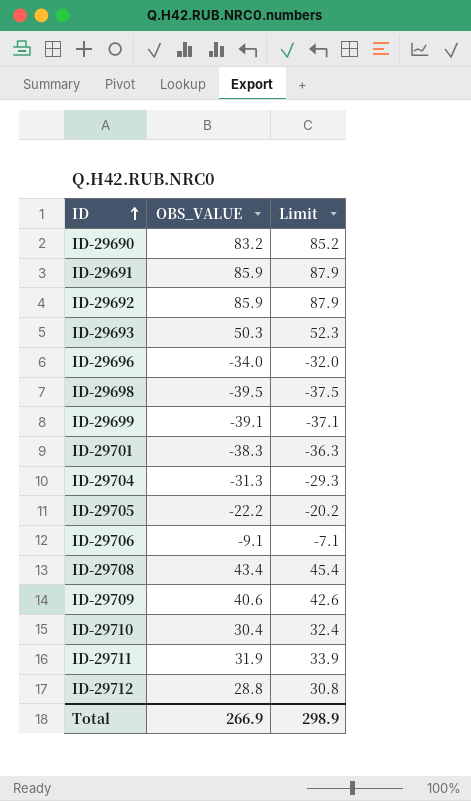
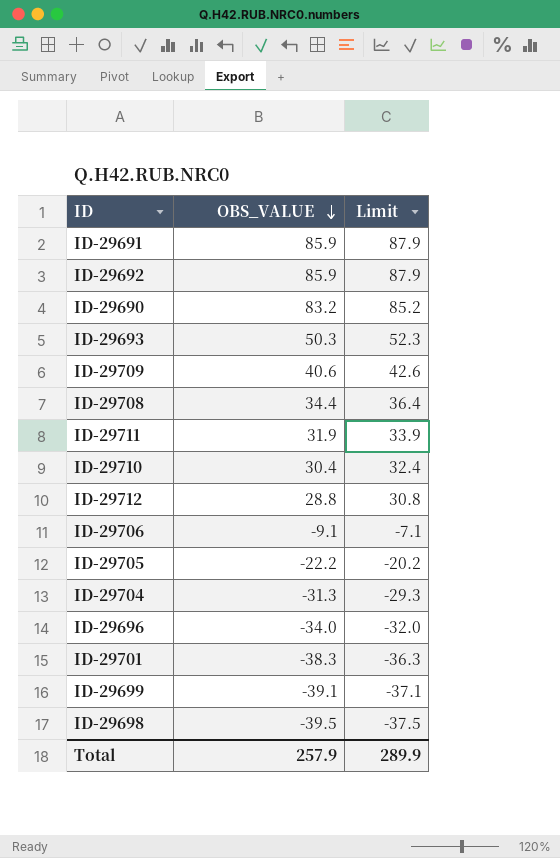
row order: ID ascending -> OBS_VALUE descending
ID-29708 | OBS_VALUE: 43.4 -> 34.4
ID-29708 | Limit: 45.4 -> 36.4
Total | OBS_VALUE: 266.9 -> 257.9
Total | Limit: 298.9 -> 289.9

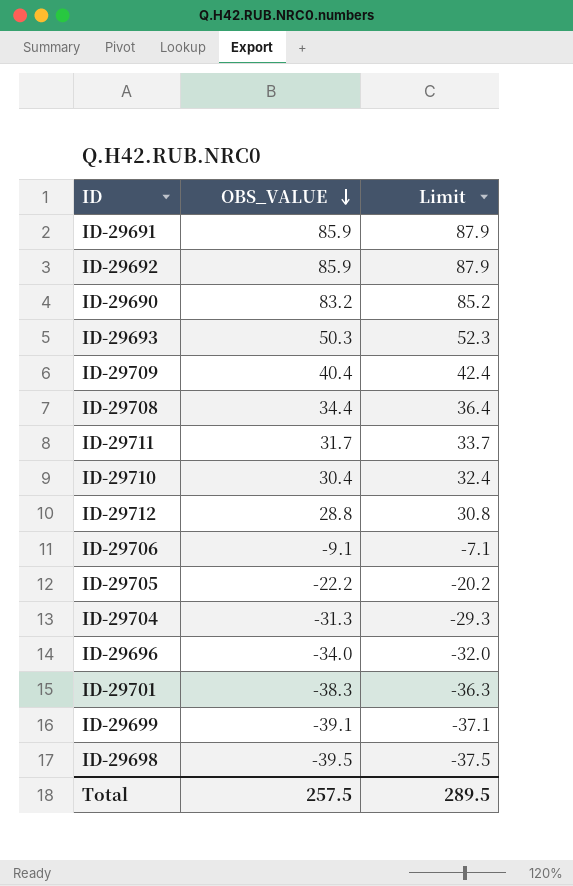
ID-29709 | OBS_VALUE: 40.6 -> 40.4
ID-29709 | Limit: 42.6 -> 42.4
ID-29711 | OBS_VALUE: 31.9 -> 31.7
ID-29711 | Limit: 33.9 -> 33.7
Total | OBS_VALUE: 257.9 -> 257.5
Total | Limit: 289.9 -> 289.5

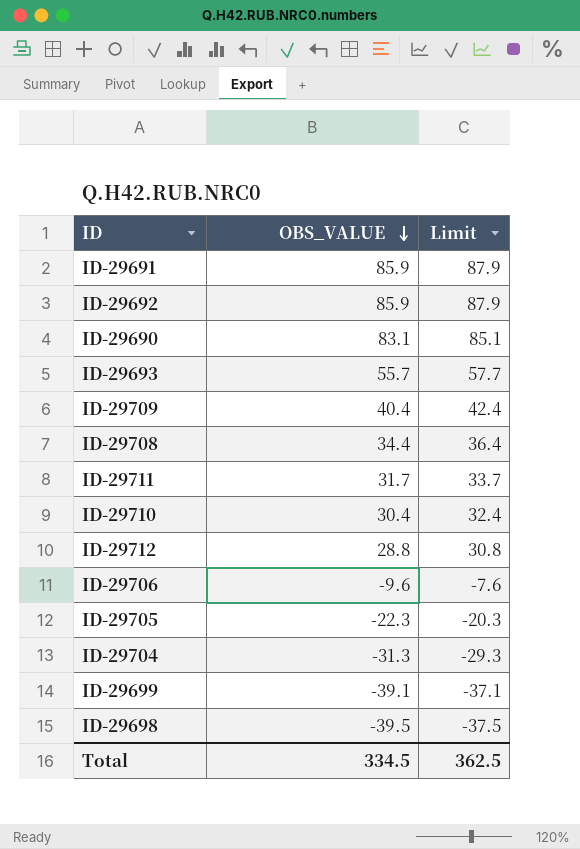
row ID-29696: -34.0 | -32.0 -> none
row ID-29701: -38.3 | -36.3 -> none
ID-29690 | OBS_VALUE: 83.2 -> 83.1
ID-29690 | Limit: 85.2 -> 85.1
ID-29693 | OBS_VALUE: 50.3 -> 55.7
ID-29693 | Limit: 52.3 -> 57.7
ID-29706 | OBS_VALUE: -9.1 -> -9.6
ID-29706 | Limit: -7.1 -> -7.6
ID-29705 | OBS_VALUE: -22.2 -> -22.3
ID-29705 | Limit: -20.2 -> -20.3
Total | OBS_VALUE: 257.5 -> 334.5
Total | Limit: 289.5 -> 362.5

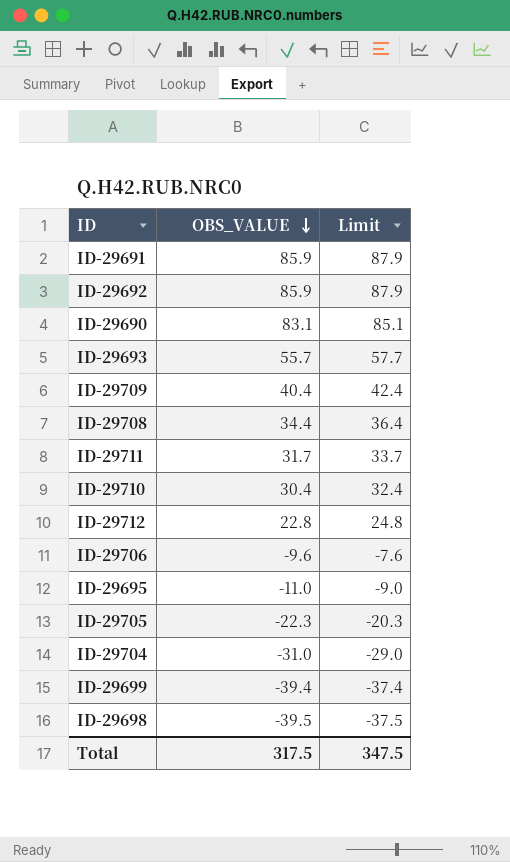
ID-29712 | OBS_VALUE: 28.8 -> 22.8
ID-29712 | Limit: 30.8 -> 24.8
row ID-29695: none -> -11.0 | -9.0
ID-29704 | OBS_VALUE: -31.3 -> -31.0
ID-29704 | Limit: -29.3 -> -29.0
ID-29699 | OBS_VALUE: -39.1 -> -39.4
ID-29699 | Limit: -37.1 -> -37.4
Total | OBS_VALUE: 334.5 -> 317.5
Total | Limit: 362.5 -> 347.5

